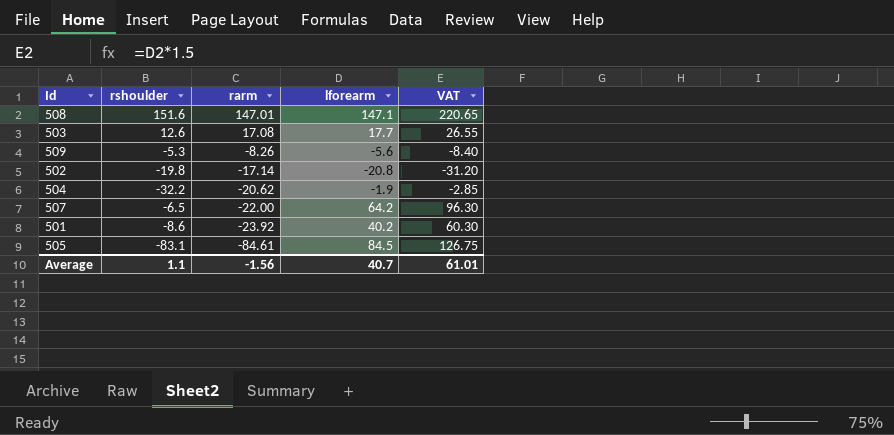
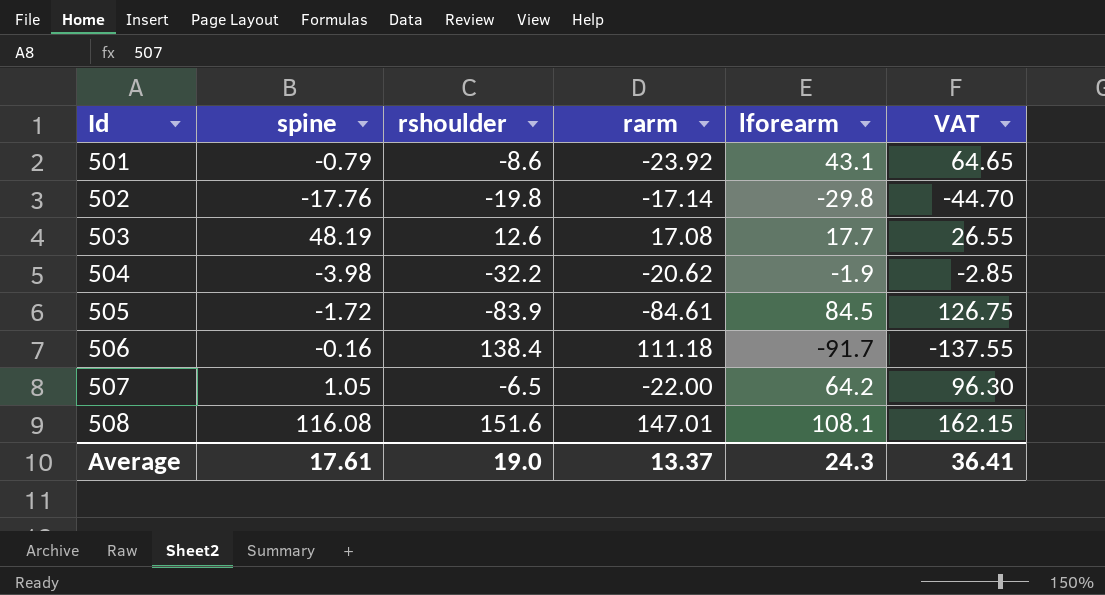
row order: rarm descending -> Id ascending
column spine | position: none -> 2
row 509: -5.3 | -8.26 | -5.6 | -8.40 -> none
501 | lforearm: 40.2 -> 43.1
501 | VAT: 60.30 -> 64.65
502 | lforearm: -20.8 -> -29.8
502 | VAT: -31.20 -> -44.70
505 | rshoulder: -83.1 -> -83.9
row 506: none -> -0.16 | 138.4 | 111.18 | -91.7 | -137.55
508 | lforearm: 147.1 -> 108.1
508 | VAT: 220.65 -> 162.15
Average | rshoulder: 1.1 -> 19.0
Average | rarm: -1.56 -> 13.37
Average | lforearm: 40.7 -> 24.3
Average | VAT: 61.01 -> 36.41

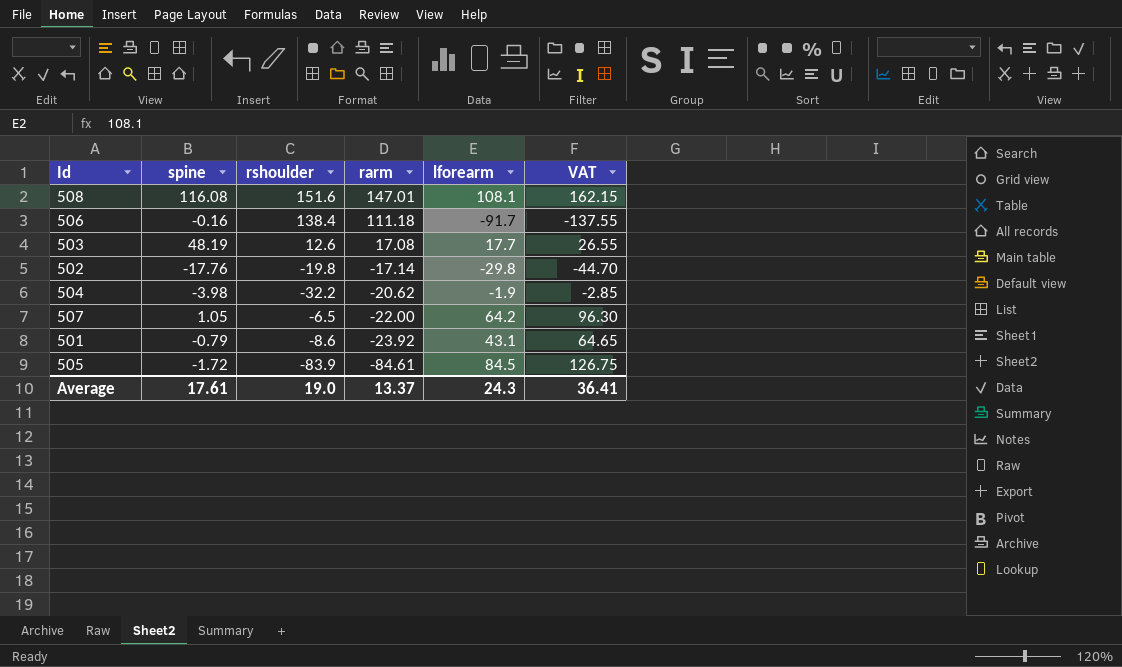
row order: Id ascending -> rarm descending

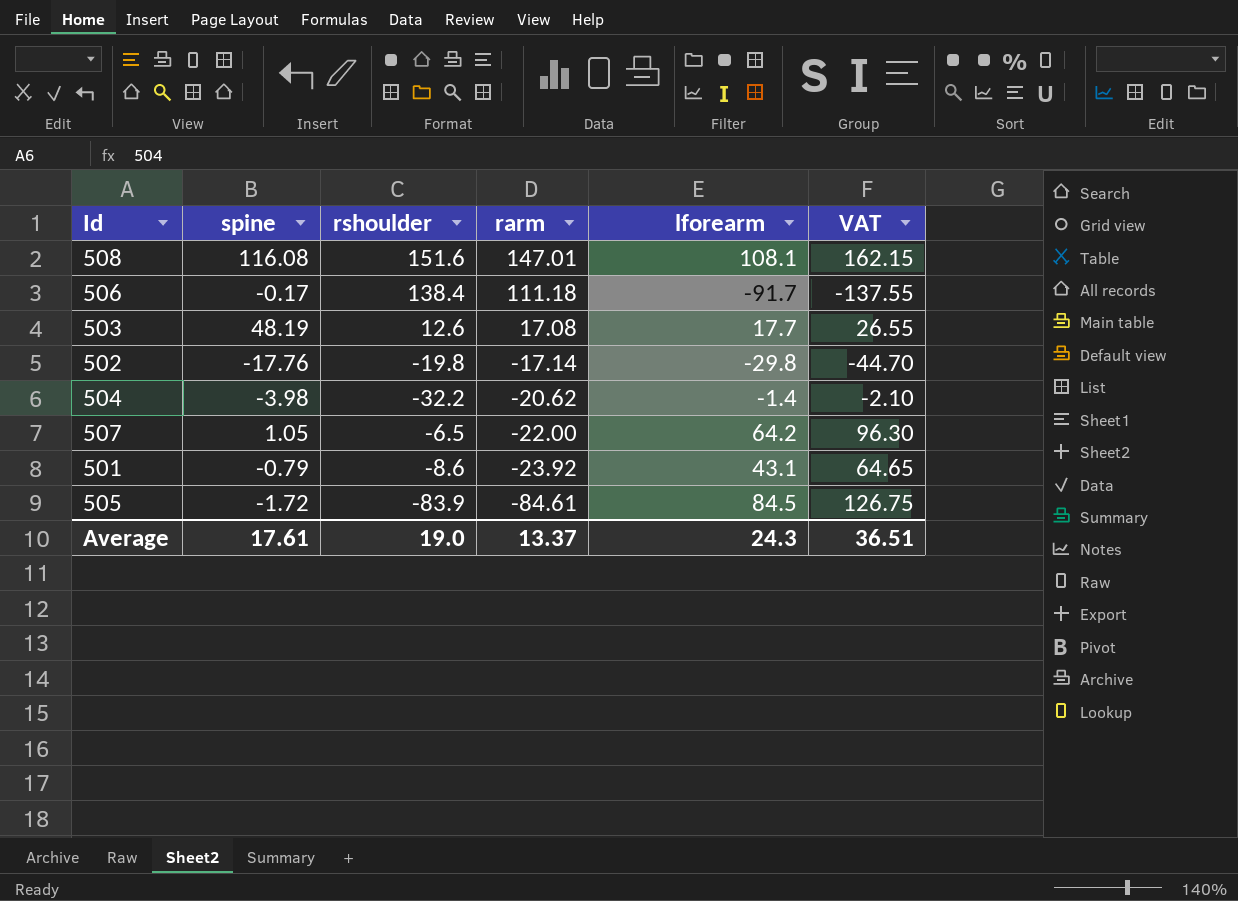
506 | spine: -0.16 -> -0.17
504 | lforearm: -1.9 -> -1.4
504 | VAT: -2.85 -> -2.10
Average | VAT: 36.41 -> 36.51

